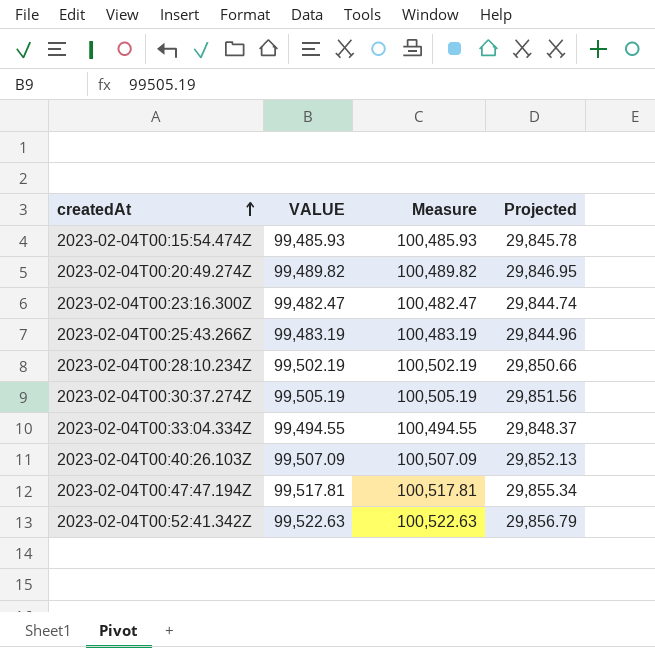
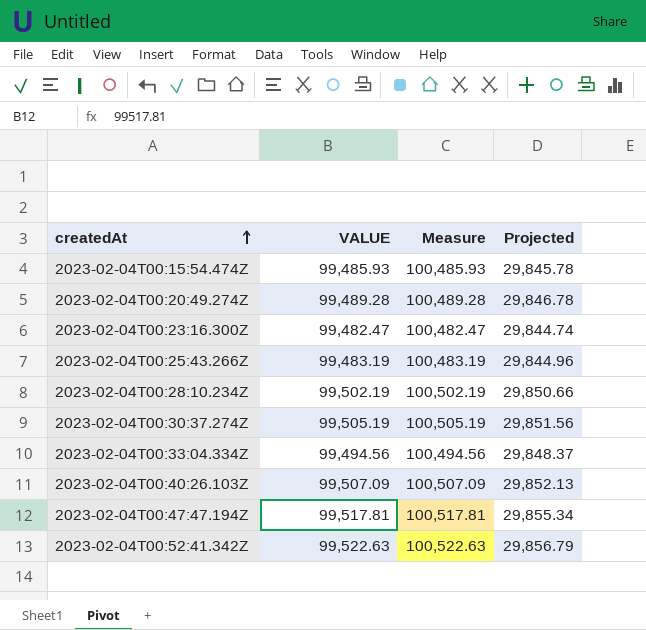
2023-02-04T00:20:49.274Z | VALUE: 99,489.82 -> 99,489.28
2023-02-04T00:20:49.274Z | Measure: 100,489.82 -> 100,489.28
2023-02-04T00:20:49.274Z | Projected: 29,846.95 -> 29,846.78
2023-02-04T00:33:04.334Z | VALUE: 99,494.55 -> 99,494.56
2023-02-04T00:33:04.334Z | Measure: 100,494.55 -> 100,494.56

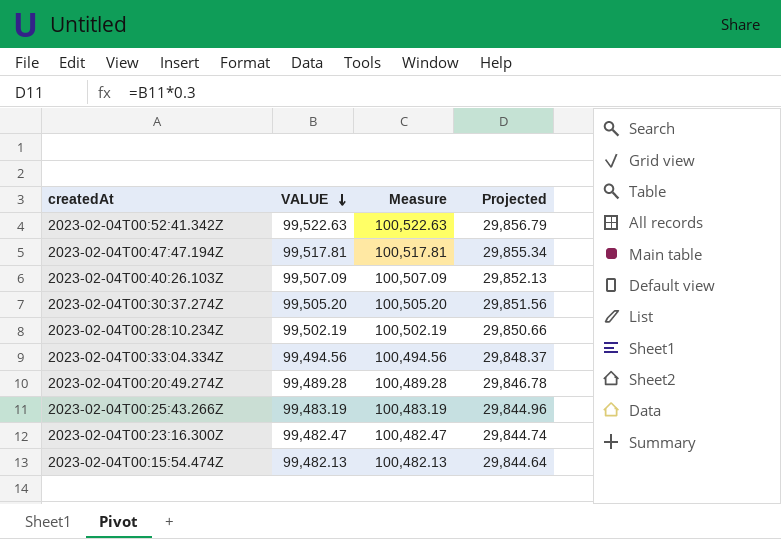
row order: createdAt ascending -> VALUE descending
2023-02-04T00:30:37.274Z | VALUE: 99,505.19 -> 99,505.20
2023-02-04T00:30:37.274Z | Measure: 100,505.19 -> 100,505.20
2023-02-04T00:15:54.474Z | VALUE: 99,485.93 -> 99,482.13
2023-02-04T00:15:54.474Z | Measure: 100,485.93 -> 100,482.13
2023-02-04T00:15:54.474Z | Projected: 29,845.78 -> 29,844.64

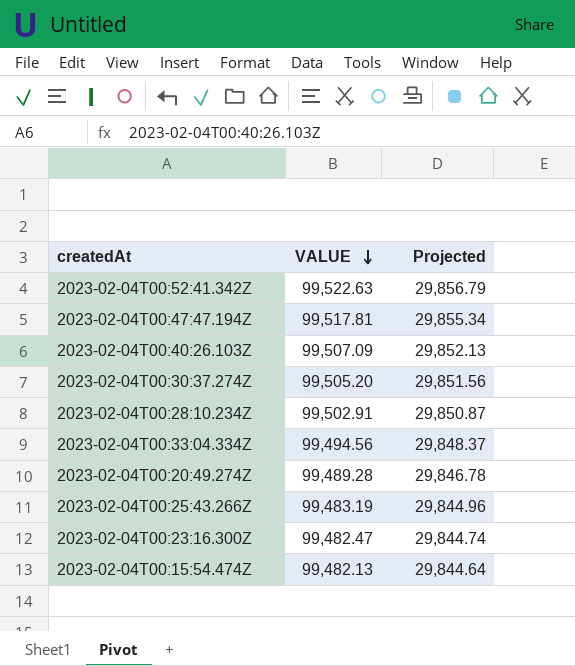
column Measure | formula: [VALUE] + 1000 -> none
2023-02-04T00:28:10.234Z | VALUE: 99,502.19 -> 99,502.91
2023-02-04T00:28:10.234Z | Projected: 29,850.66 -> 29,850.87

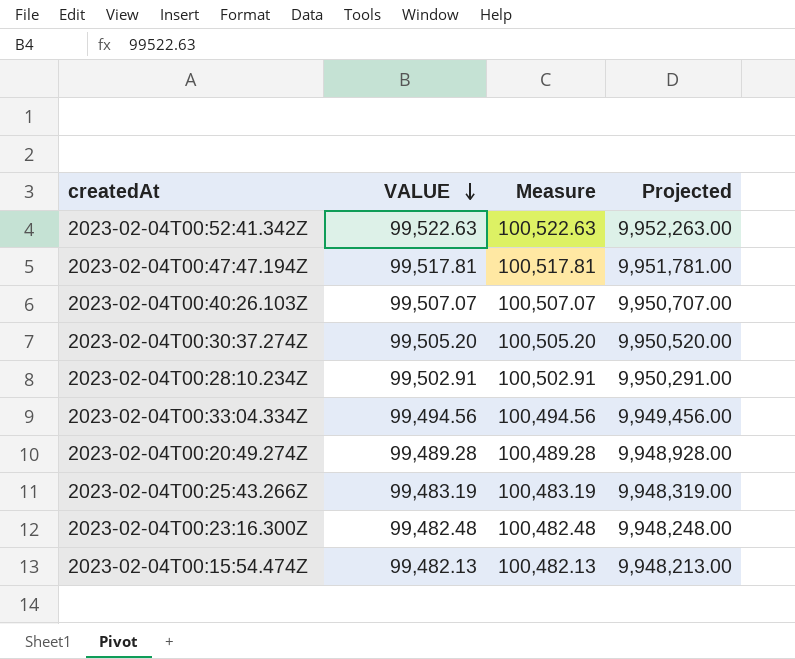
column Measure | formula: none -> [VALUE] + 1000
column Projected | formula: [VALUE] * 0.3 -> [VALUE] * 100
2023-02-04T00:40:26.103Z | VALUE: 99,507.09 -> 99,507.07
2023-02-04T00:23:16.300Z | VALUE: 99,482.47 -> 99,482.48

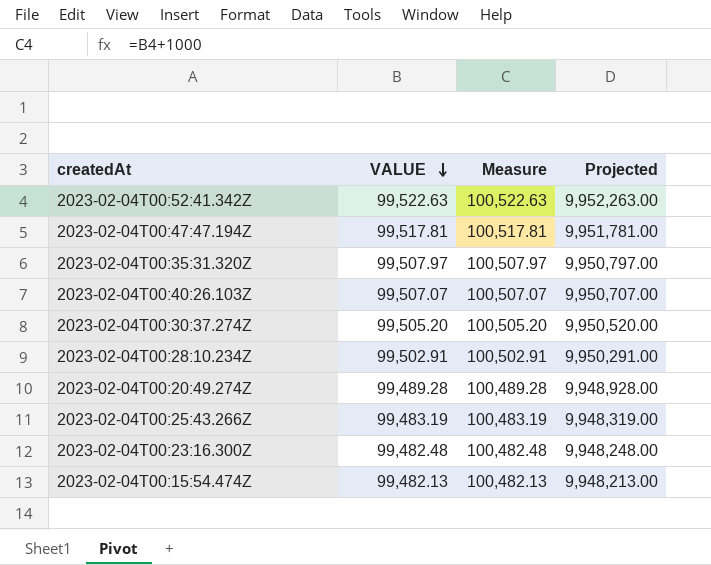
row 2023-02-04T00:33:04.334Z: 99,494.56 | 100,494.56 | 9,949,456.00 -> none
row 2023-02-04T00:35:31.320Z: none -> 99,507.97 | 100,507.97 | 9,950,797.00

